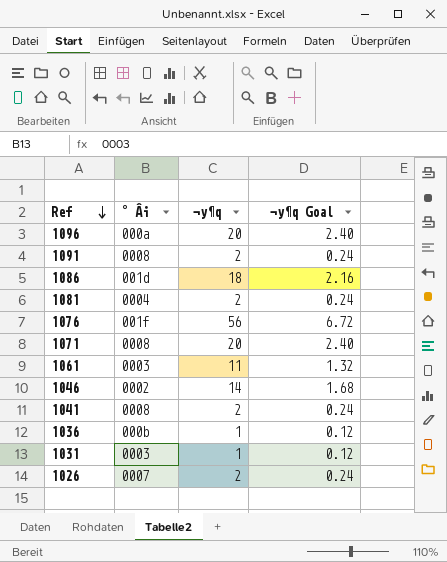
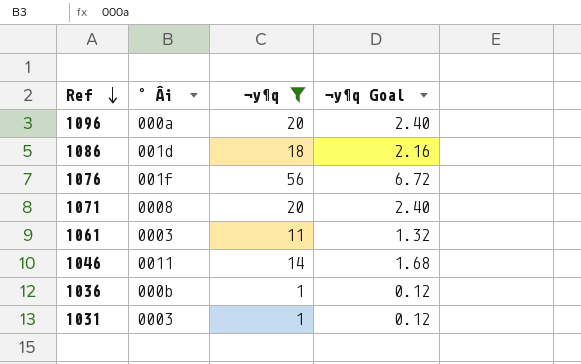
filter: none -> ¬y¶q != 2
1046 | ° Âi: 0002 -> 0011

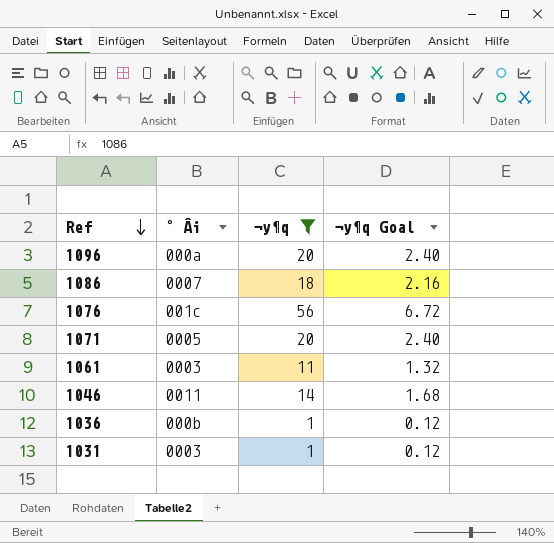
1086 | ° Âi: 001d -> 0007
1076 | ° Âi: 001f -> 001c
1071 | ° Âi: 0008 -> 0005

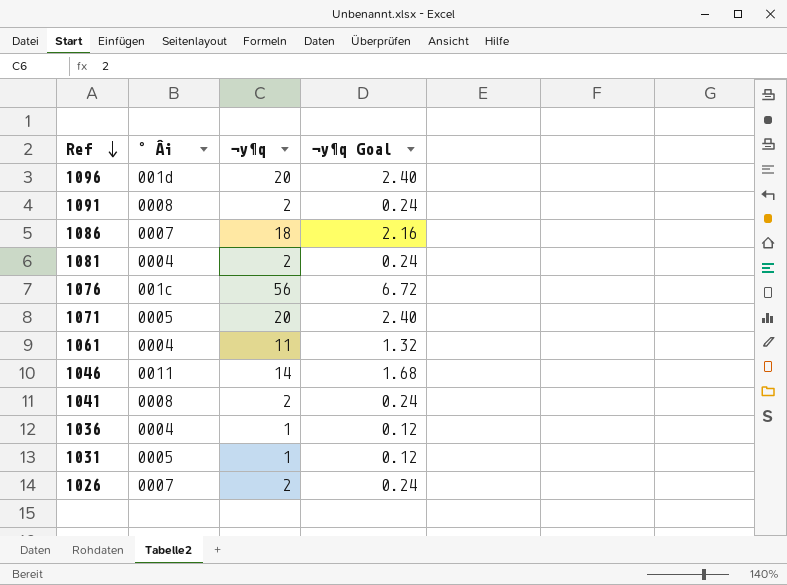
filter: ¬y¶q != 2 -> none
1096 | ° Âi: 000a -> 001d
1061 | ° Âi: 0003 -> 0004
1036 | ° Âi: 000b -> 0004
1031 | ° Âi: 0003 -> 0005

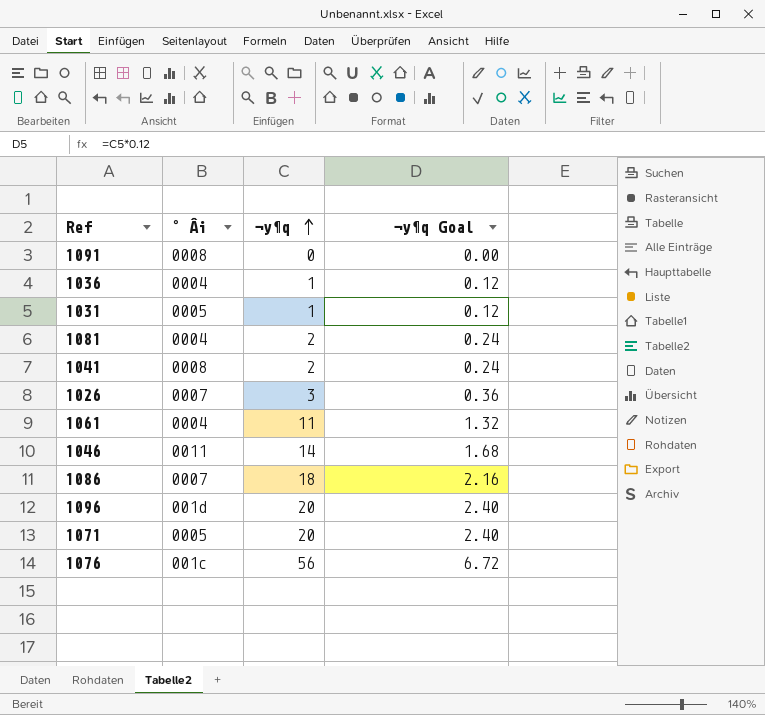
row order: Ref descending -> ¬y¶q ascending
1091 | ¬y¶q: 2 -> 0
1091 | ¬y¶q Goal: 0.24 -> 0.00
1026 | ¬y¶q: 2 -> 3
1026 | ¬y¶q Goal: 0.24 -> 0.36

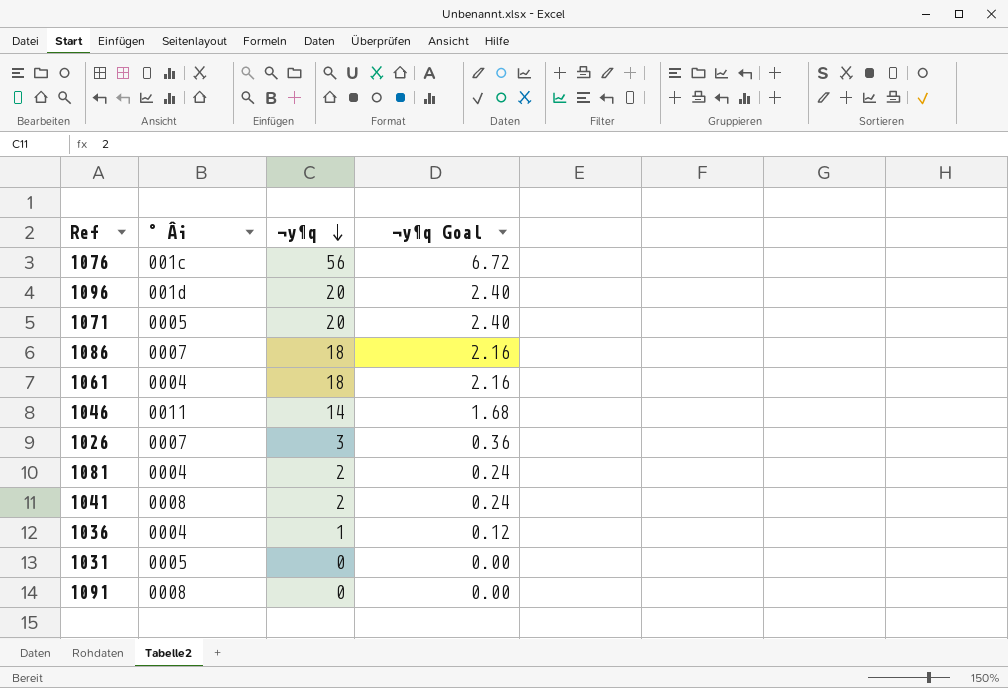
row order: ¬y¶q ascending -> ¬y¶q descending
1061 | ¬y¶q: 11 -> 18
1061 | ¬y¶q Goal: 1.32 -> 2.16
1031 | ¬y¶q: 1 -> 0
1031 | ¬y¶q Goal: 0.12 -> 0.00

